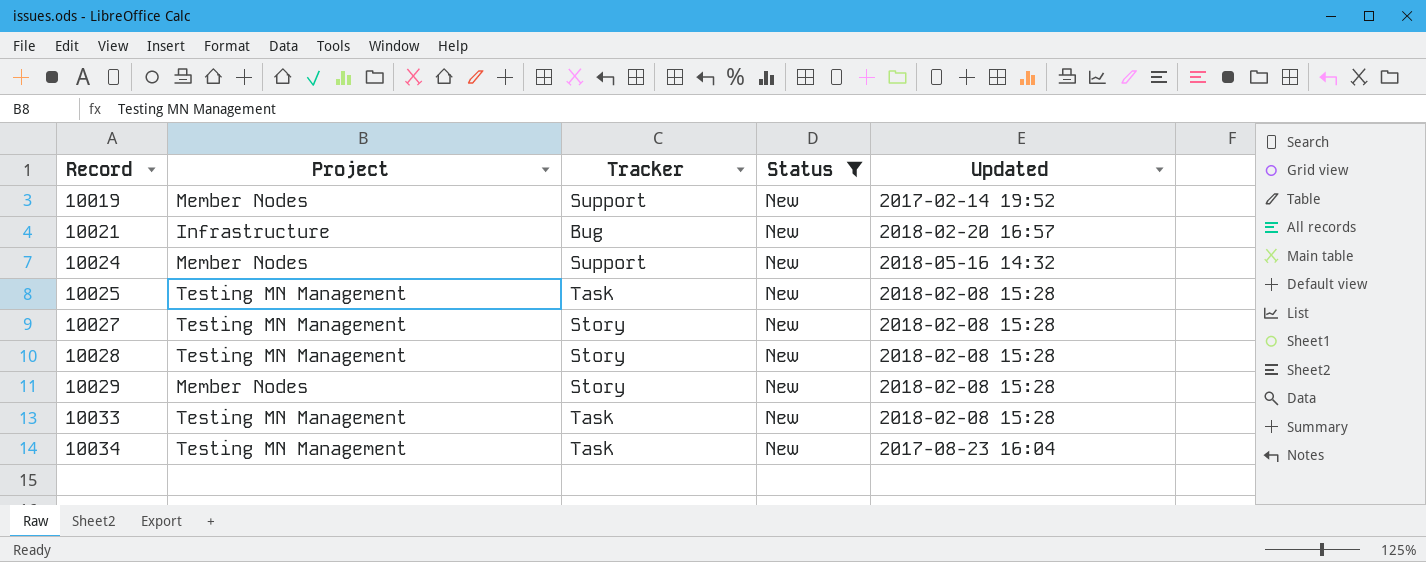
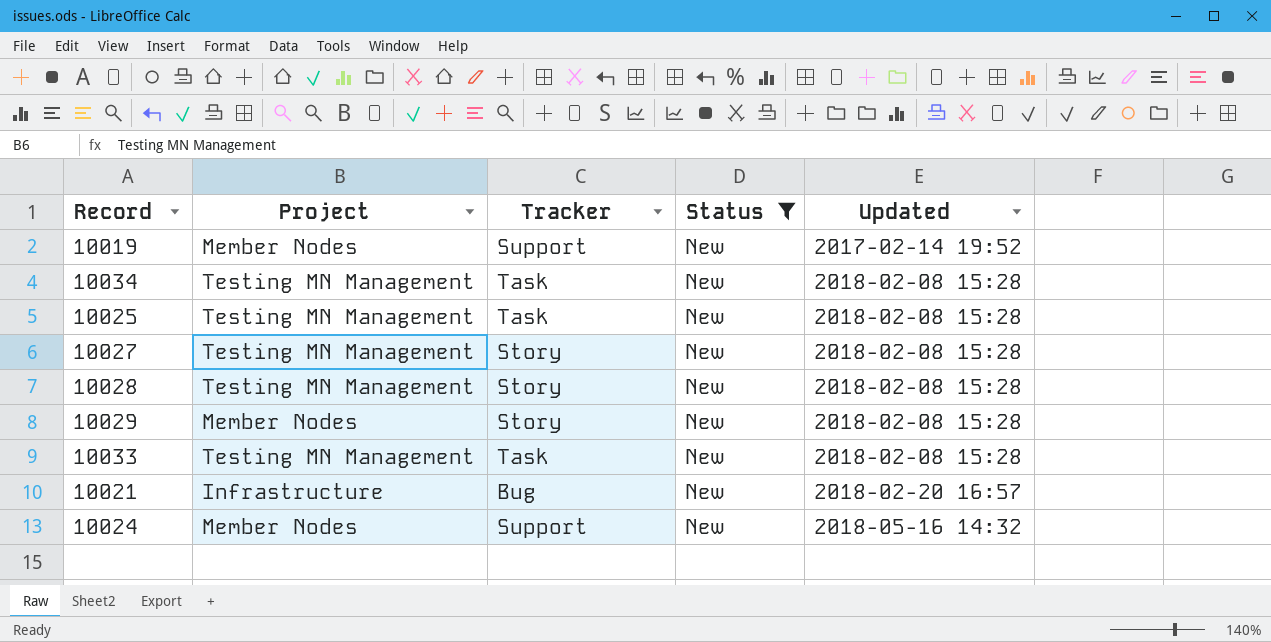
row order: Record ascending -> Updated ascending
10034 | Updated: 2017-08-23 16:04 -> 2018-02-08 15:28

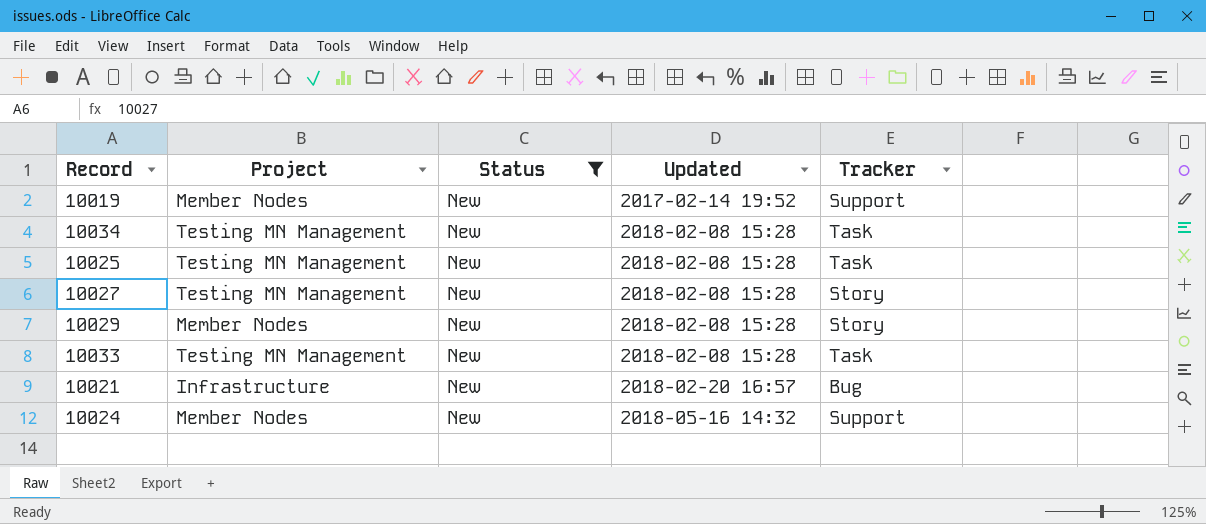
column Tracker | position: 3 -> 5
row 10028: Testing MN Management | Story | New | 2018-02-08 15:28 -> none

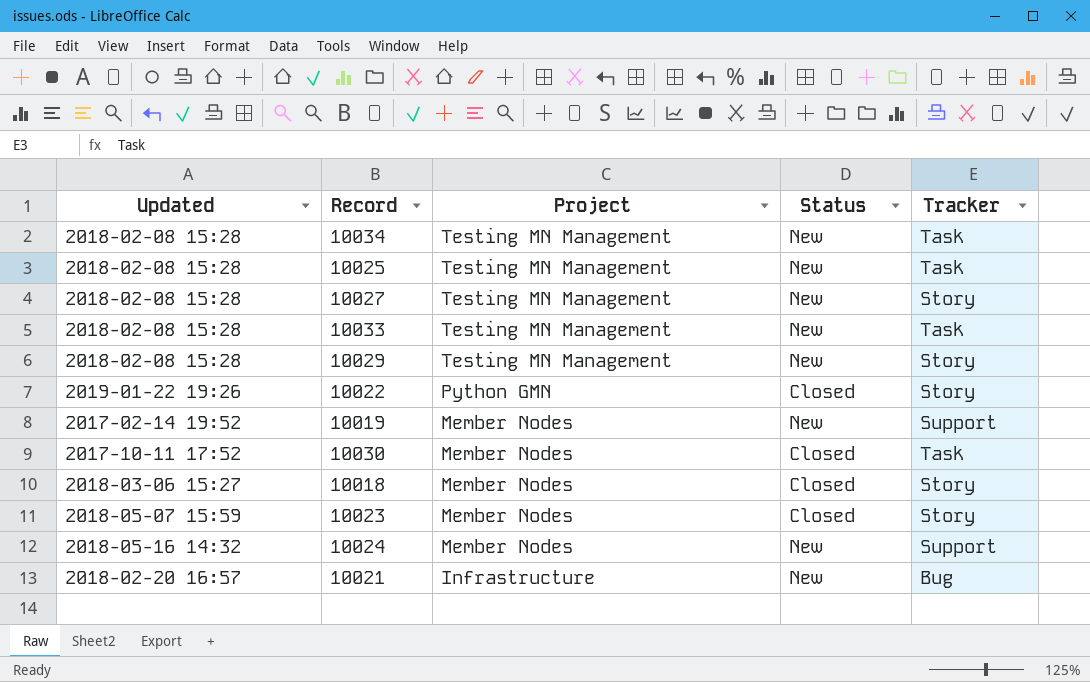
filter: Status = New -> none
row order: Updated ascending -> Project descending
column Updated | position: 4 -> 1
10029 | Project: Member Nodes -> Testing MN Management

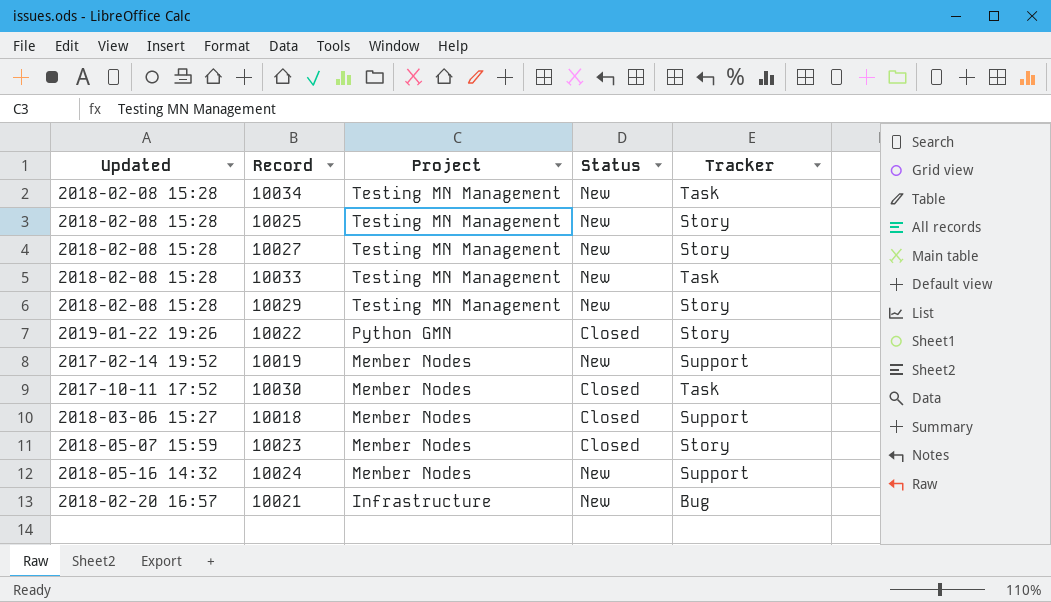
10025 | Tracker: Task -> Story
10018 | Tracker: Story -> Support

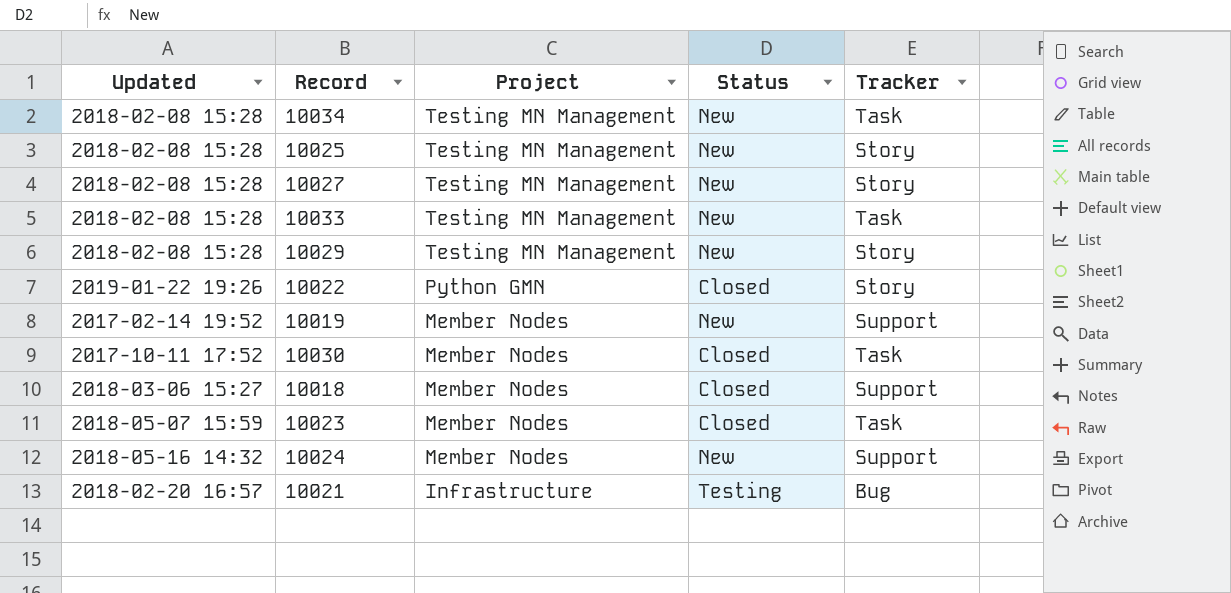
10023 | Tracker: Story -> Task
10021 | Status: New -> Testing

